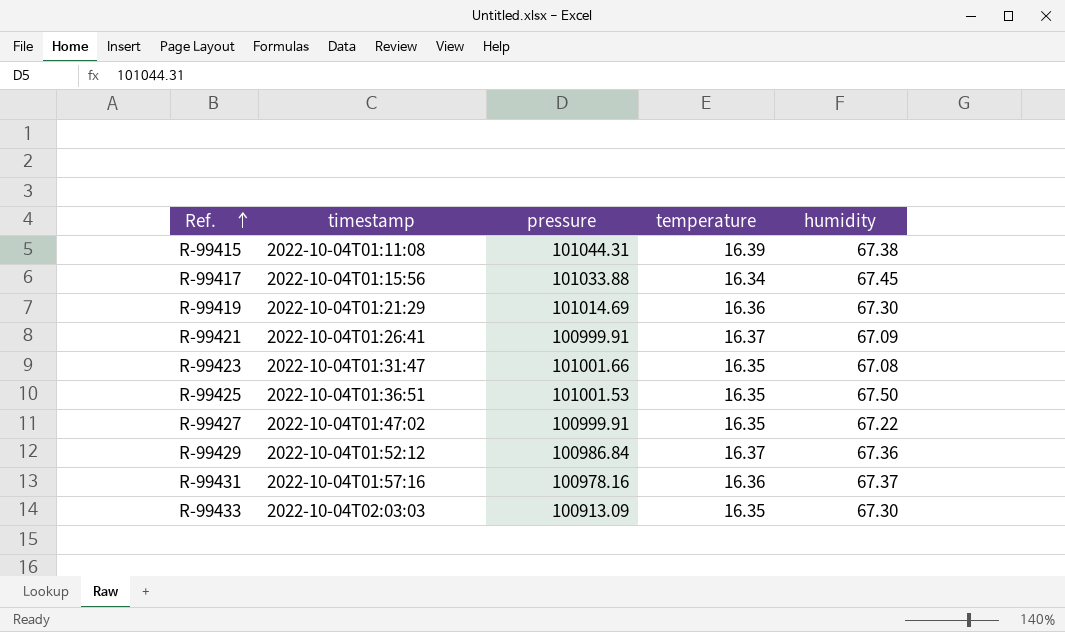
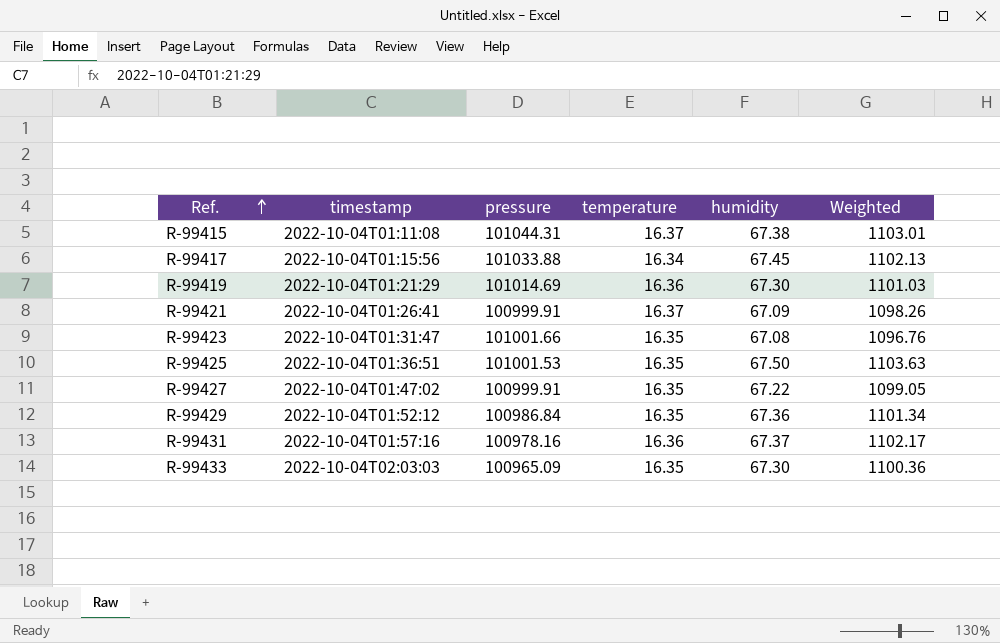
column Weighted | formula: none -> [temperature] * [humidity]
R-99415 | temperature: 16.39 -> 16.37
R-99429 | temperature: 16.37 -> 16.35
R-99433 | pressure: 100913.09 -> 100965.09

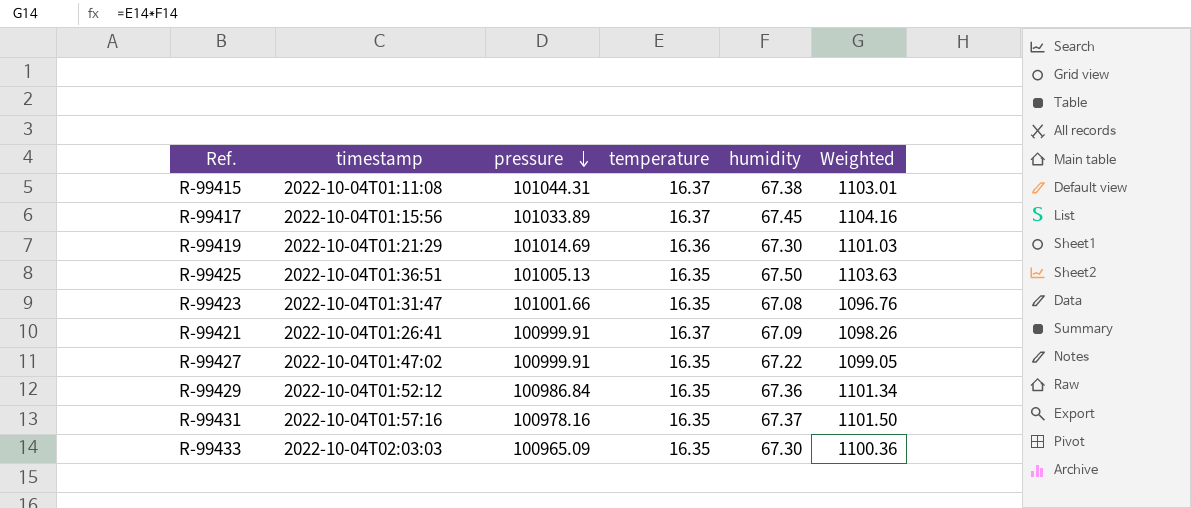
row order: Ref. ascending -> pressure descending
R-99417 | pressure: 101033.88 -> 101033.89
R-99417 | temperature: 16.34 -> 16.37
R-99417 | Weighted: 1102.13 -> 1104.16
R-99425 | pressure: 101001.53 -> 101005.13
R-99431 | temperature: 16.36 -> 16.35
R-99431 | Weighted: 1102.17 -> 1101.50

